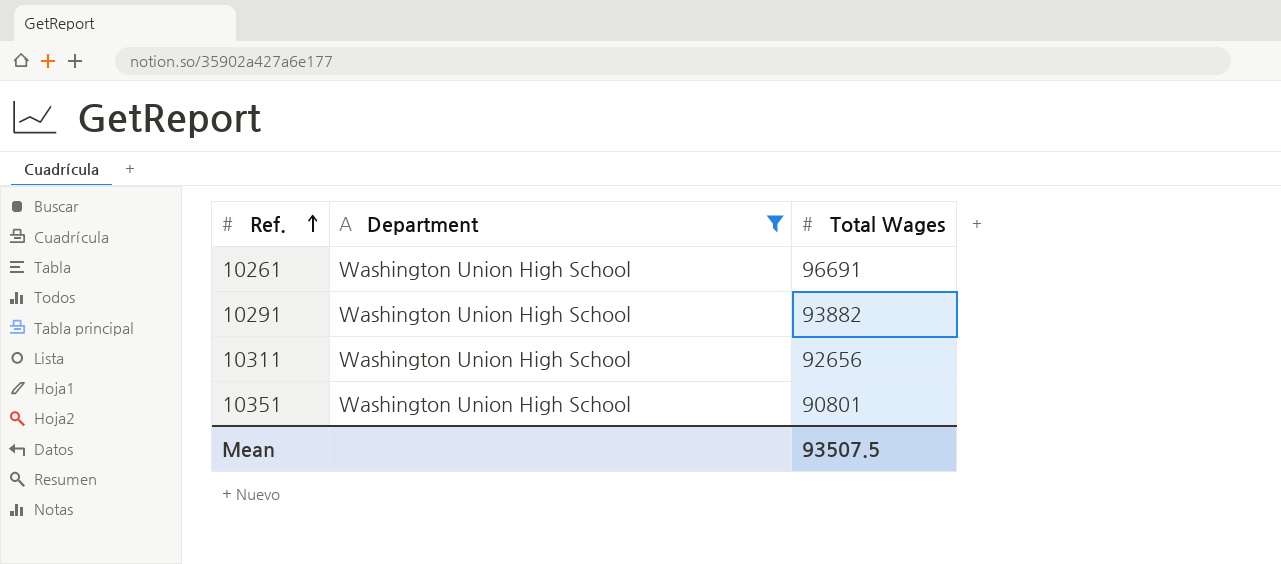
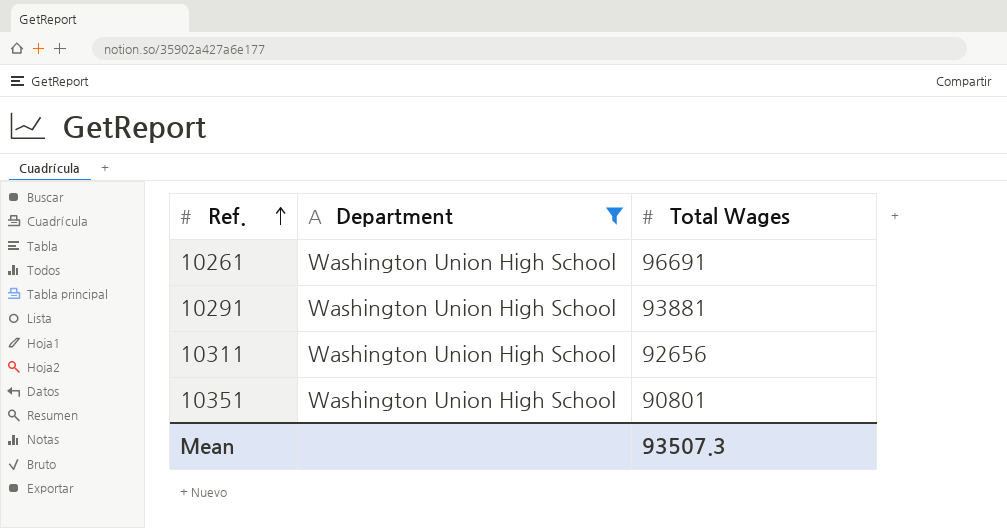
10291 | Total Wages: 93882 -> 93881
Mean | Total Wages: 93507.5 -> 93507.3

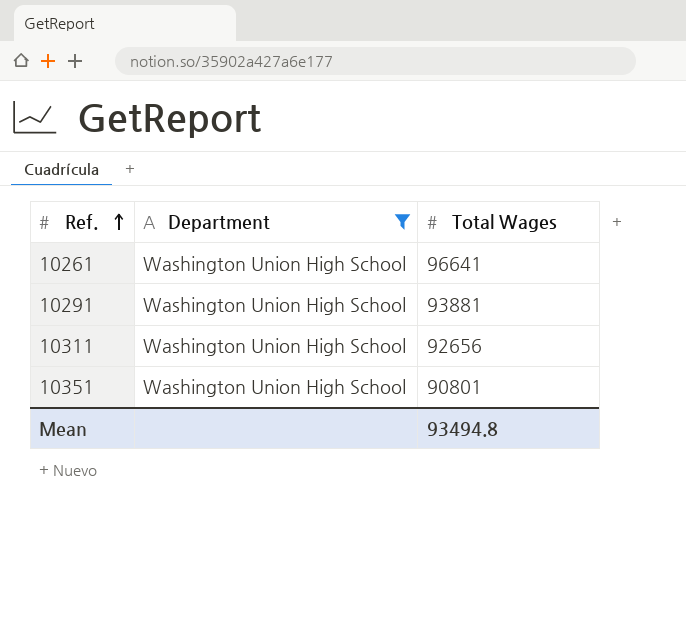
10261 | Total Wages: 96691 -> 96641
Mean | Total Wages: 93507.3 -> 93494.8

